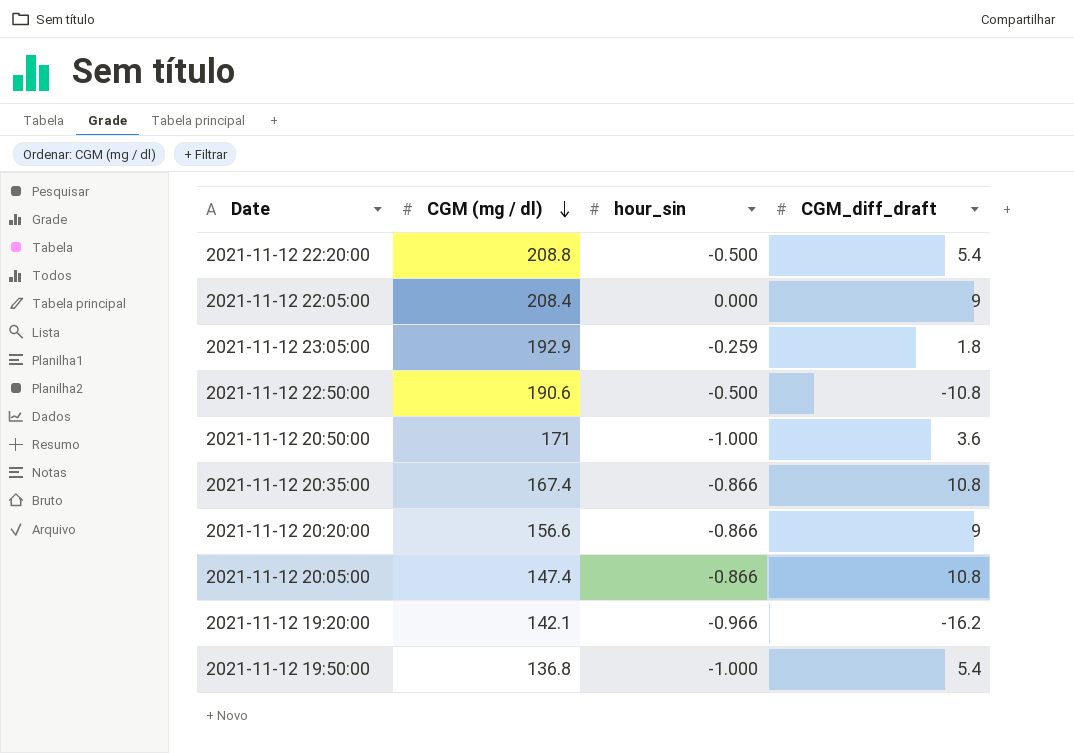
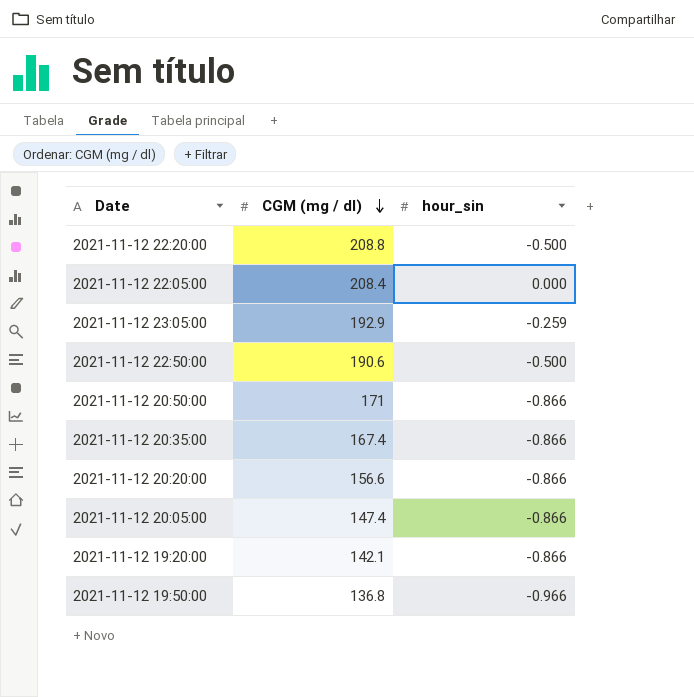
column CGM_diff_draft | position: 4 -> none
2021-11-12 20:50:00 | hour_sin: -1.000 -> -0.866
2021-11-12 19:20:00 | hour_sin: -0.966 -> -0.866
2021-11-12 19:50:00 | hour_sin: -1.000 -> -0.966

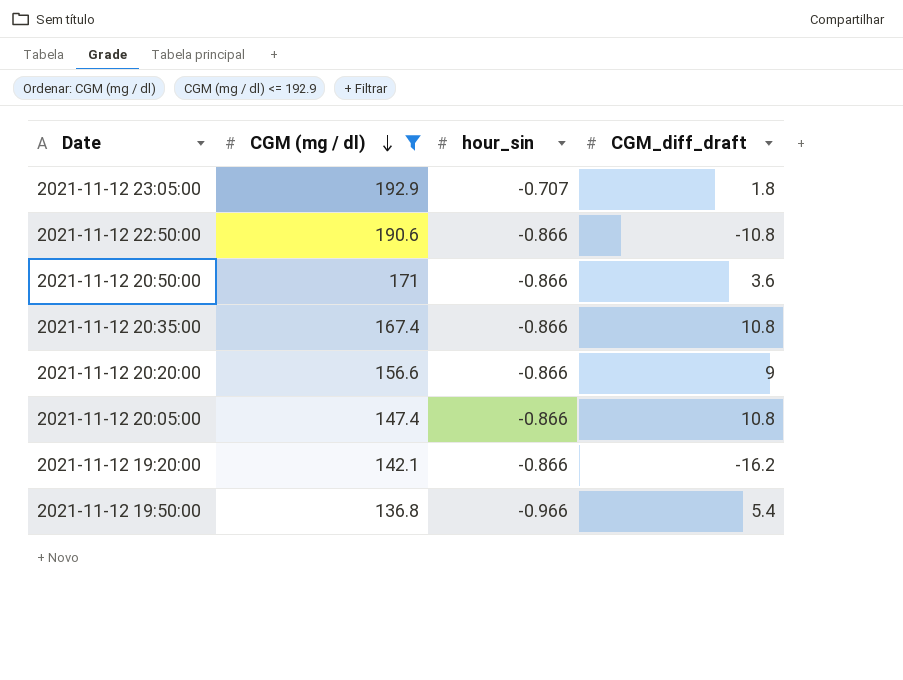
filter: none -> CGM (mg / dl) <= 192.9
column CGM_diff_draft | position: none -> 4
2021-11-12 23:05:00 | hour_sin: -0.259 -> -0.707
2021-11-12 22:50:00 | hour_sin: -0.500 -> -0.866

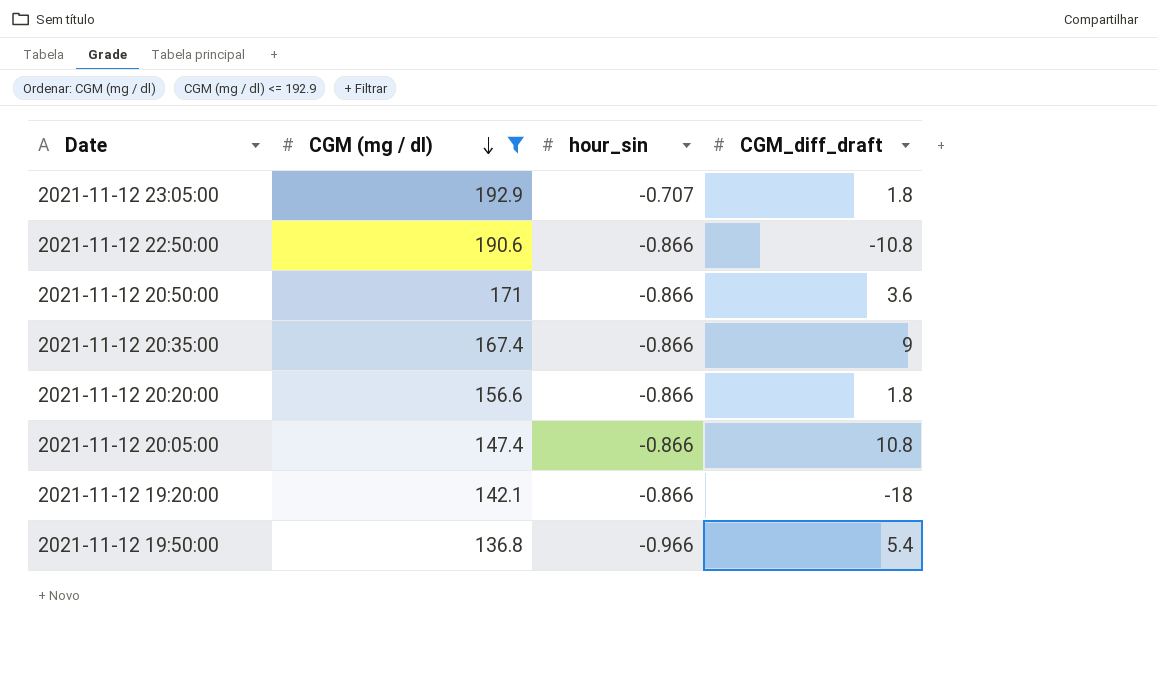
2021-11-12 20:35:00 | CGM_diff_draft: 10.8 -> 9
2021-11-12 20:20:00 | CGM_diff_draft: 9 -> 1.8
2021-11-12 19:20:00 | CGM_diff_draft: -16.2 -> -18

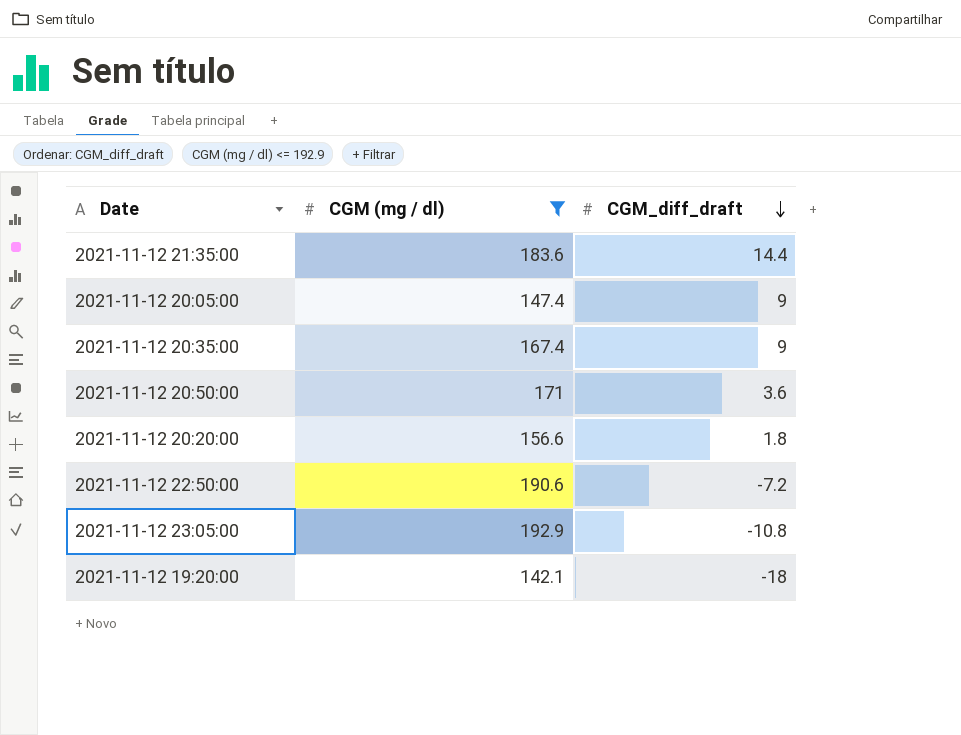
row order: CGM (mg / dl) descending -> CGM_diff_draft descending
column hour_sin | position: 3 -> none
row 2021-11-12 19:50:00: 136.8 | -0.966 | 5.4 -> none
row 2021-11-12 21:35:00: none -> 183.6 | 14.4
2021-11-12 20:05:00 | CGM_diff_draft: 10.8 -> 9
2021-11-12 22:50:00 | CGM_diff_draft: -10.8 -> -7.2
2021-11-12 23:05:00 | CGM_diff_draft: 1.8 -> -10.8

